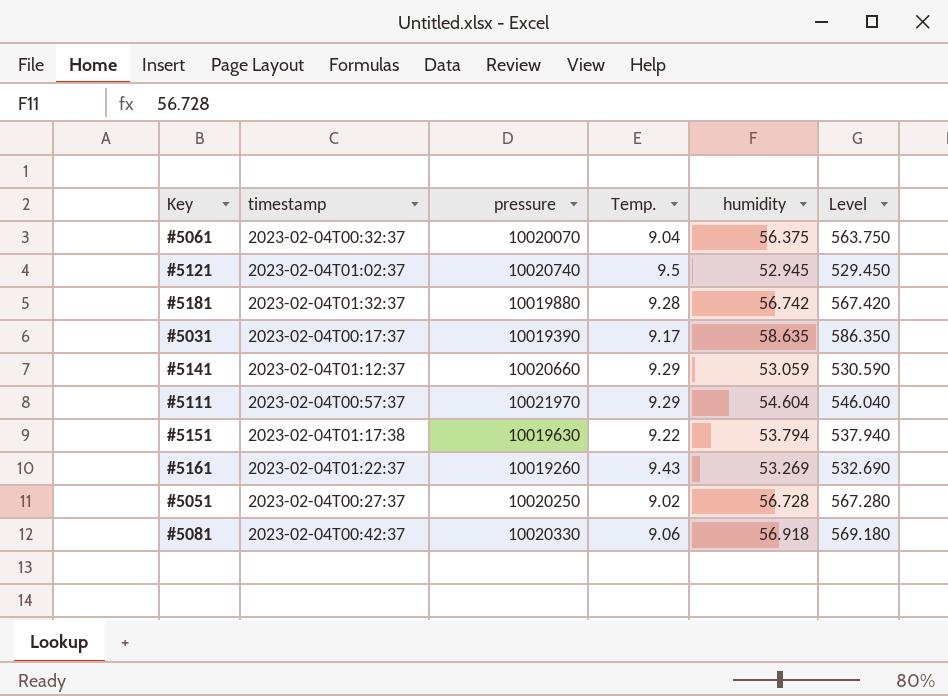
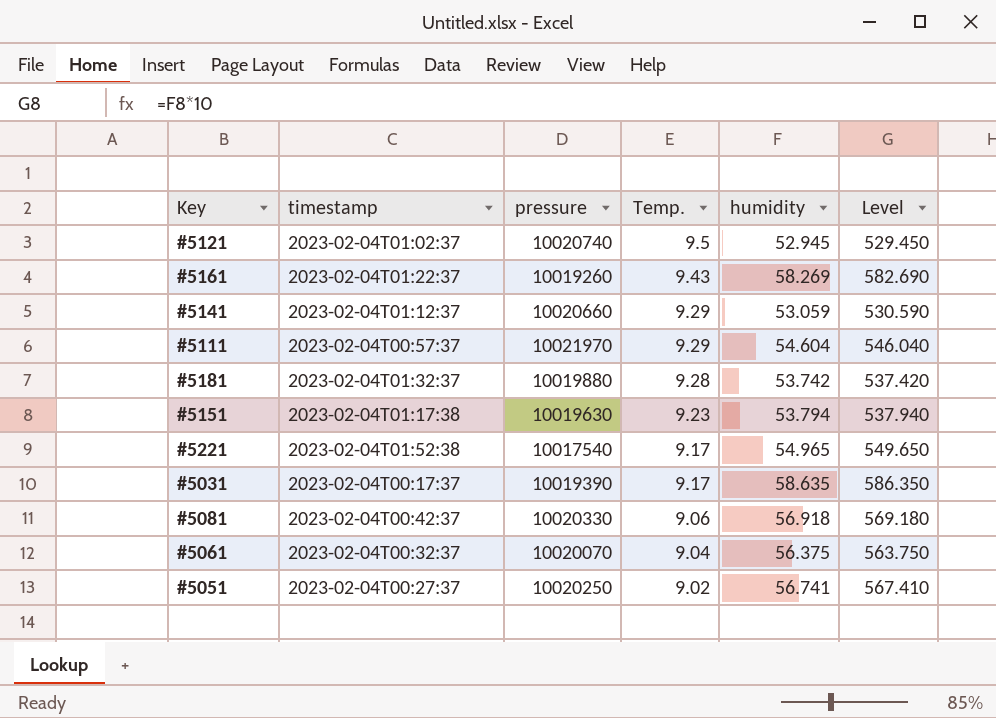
row order: none -> Temp. descending
#5161 | humidity: 53.269 -> 58.269
#5161 | Level: 532.690 -> 582.690
#5181 | humidity: 56.742 -> 53.742
#5181 | Level: 567.420 -> 537.420
#5151 | Temp.: 9.22 -> 9.23
row #5221: none -> 2023-02-04T01:52:38 | 10017540 | 9.17 | 54.965 | 549.650
#5051 | humidity: 56.728 -> 56.741
#5051 | Level: 567.280 -> 567.410

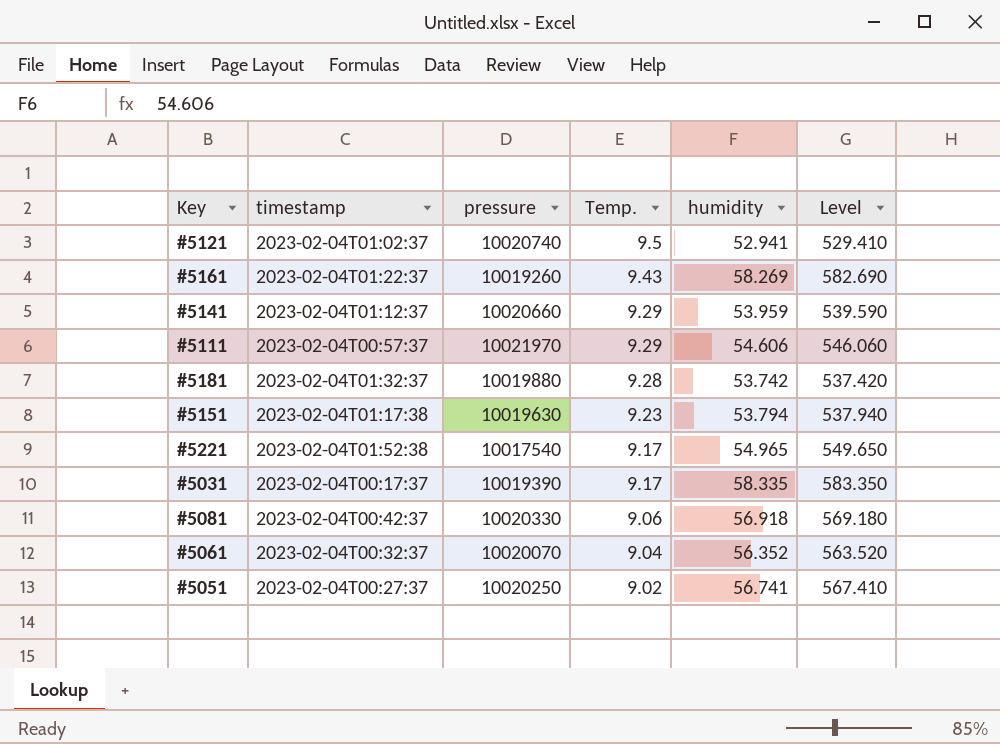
#5121 | humidity: 52.945 -> 52.941
#5121 | Level: 529.450 -> 529.410
#5141 | humidity: 53.059 -> 53.959
#5141 | Level: 530.590 -> 539.590
#5111 | humidity: 54.604 -> 54.606
#5111 | Level: 546.040 -> 546.060
#5031 | humidity: 58.635 -> 58.335
#5031 | Level: 586.350 -> 583.350
#5061 | humidity: 56.375 -> 56.352
#5061 | Level: 563.750 -> 563.520

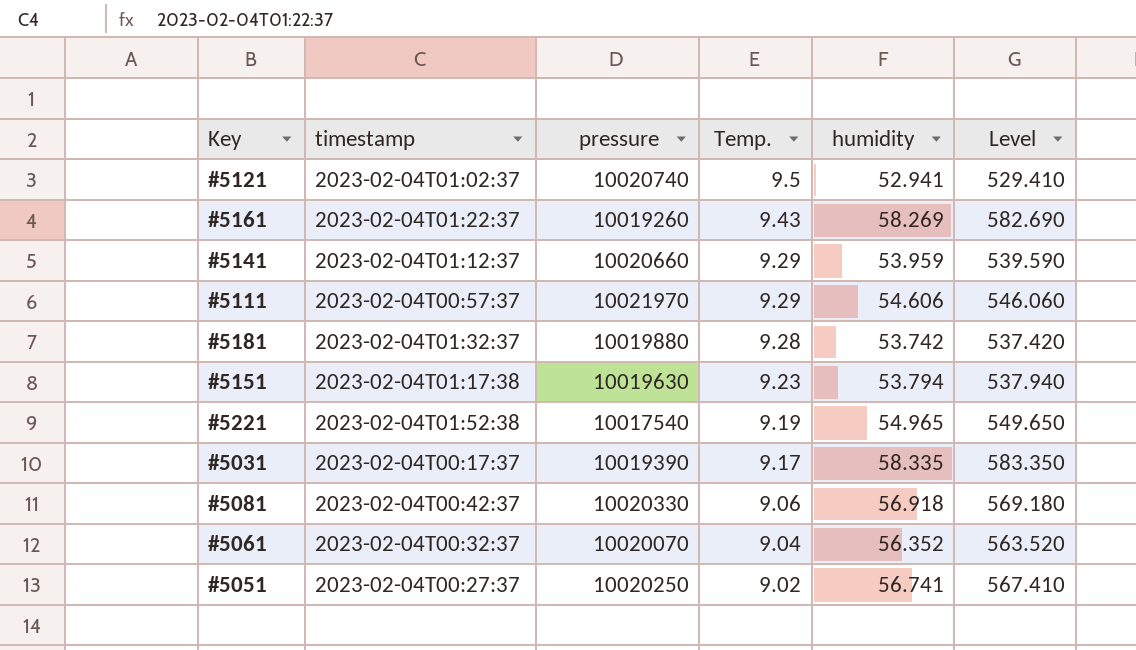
#5221 | Temp.: 9.17 -> 9.19

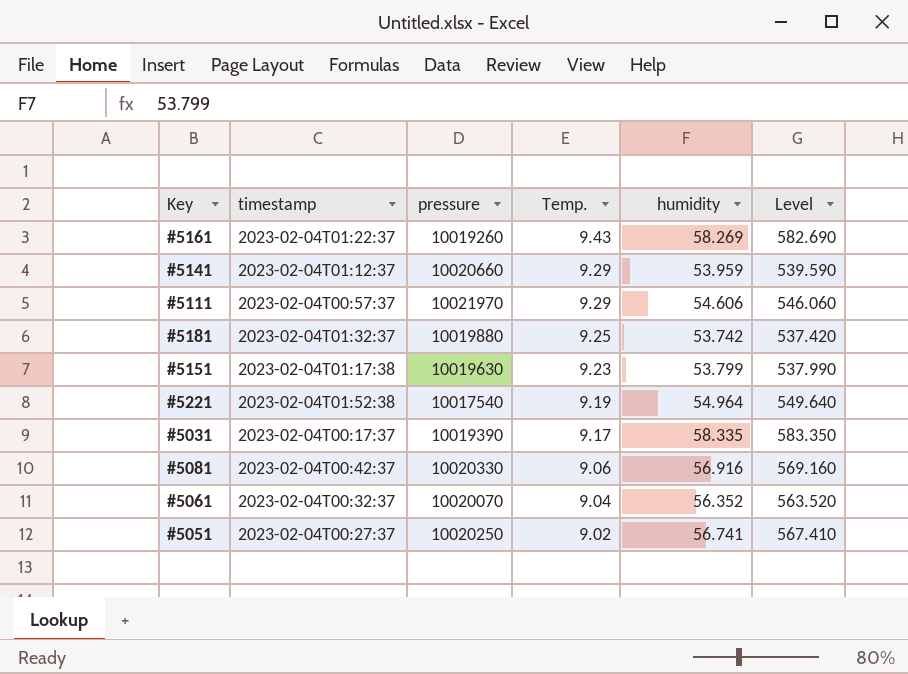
row #5121: 2023-02-04T01:02:37 | 10020740 | 9.5 | 52.941 | 529.410 -> none
#5181 | Temp.: 9.28 -> 9.25
#5151 | humidity: 53.794 -> 53.799
#5151 | Level: 537.940 -> 537.990
#5221 | humidity: 54.965 -> 54.964
#5221 | Level: 549.650 -> 549.640
#5081 | humidity: 56.918 -> 56.916
#5081 | Level: 569.180 -> 569.160

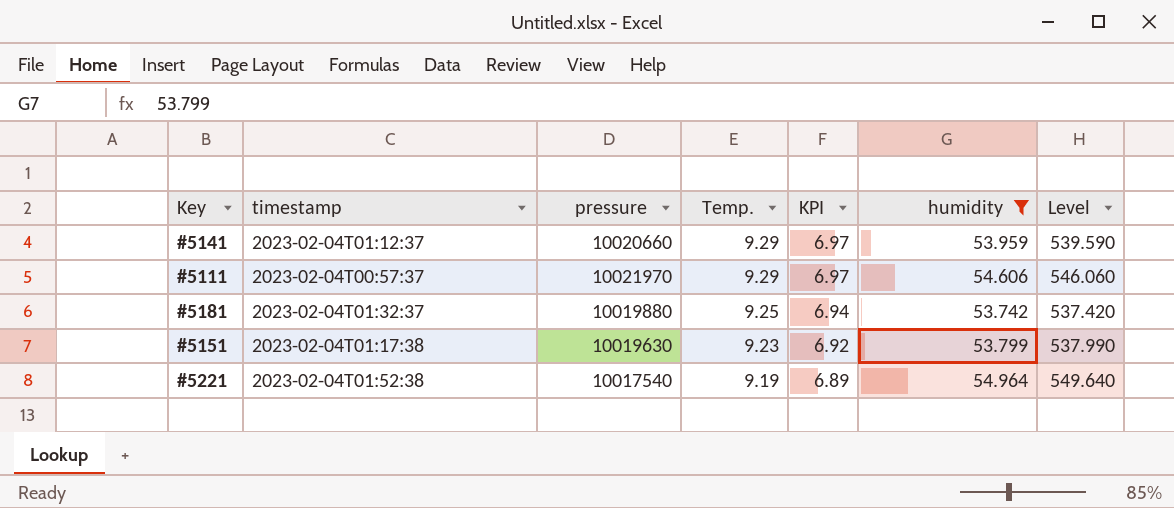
filter: none -> humidity <= 54.964
column KPI | formula: none -> [Temp.] * 0.75

